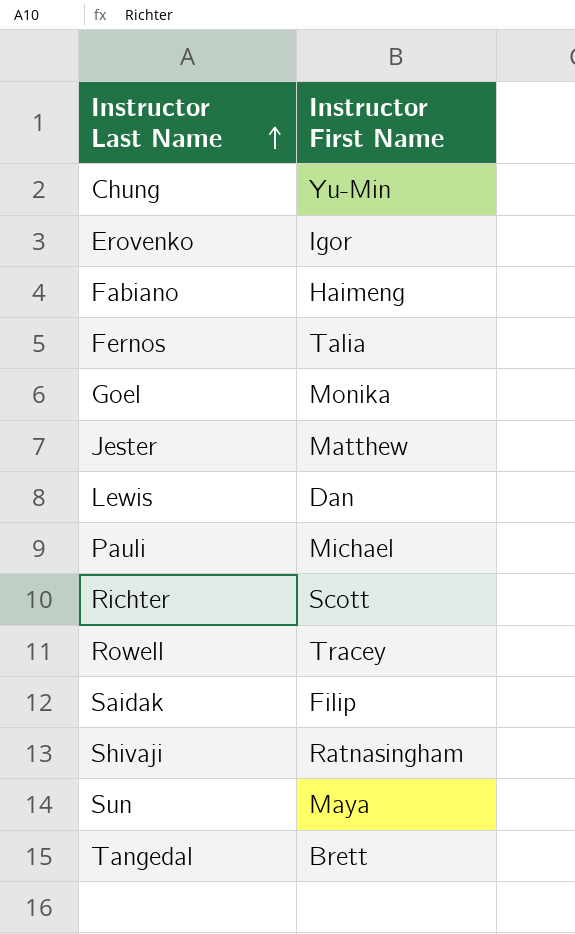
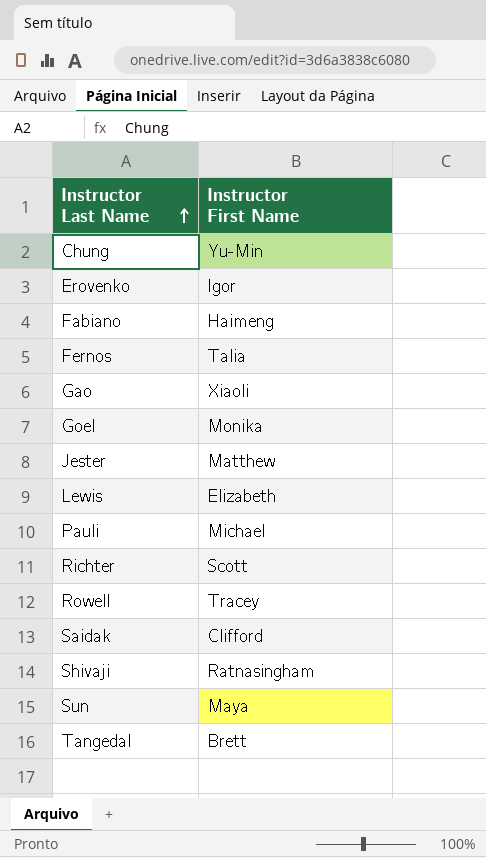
row Gao: none -> Xiaoli
Lewis | Instructor First Name: Dan -> Elizabeth
Saidak | Instructor First Name: Filip -> Clifford

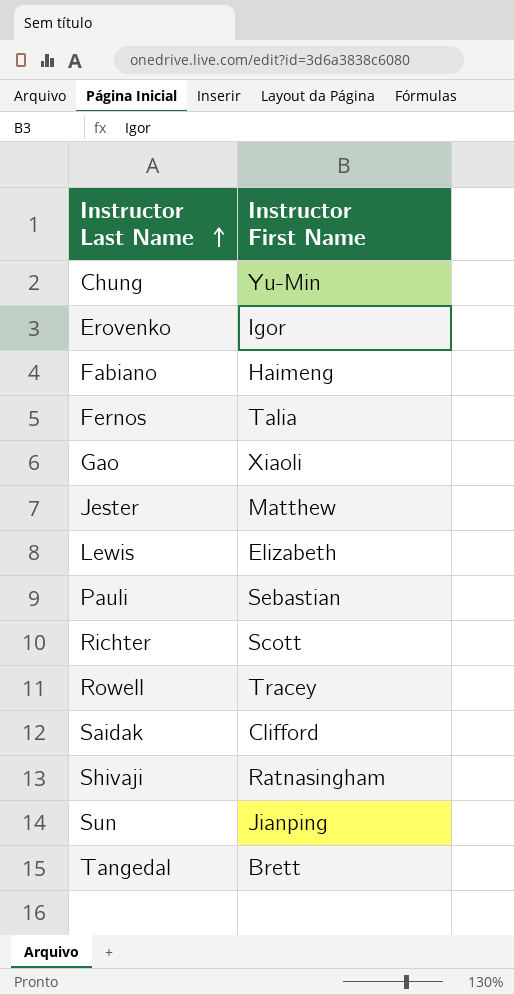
row Goel: Monika -> none
Pauli | Instructor First Name: Michael -> Sebastian
Sun | Instructor First Name: Maya -> Jianping

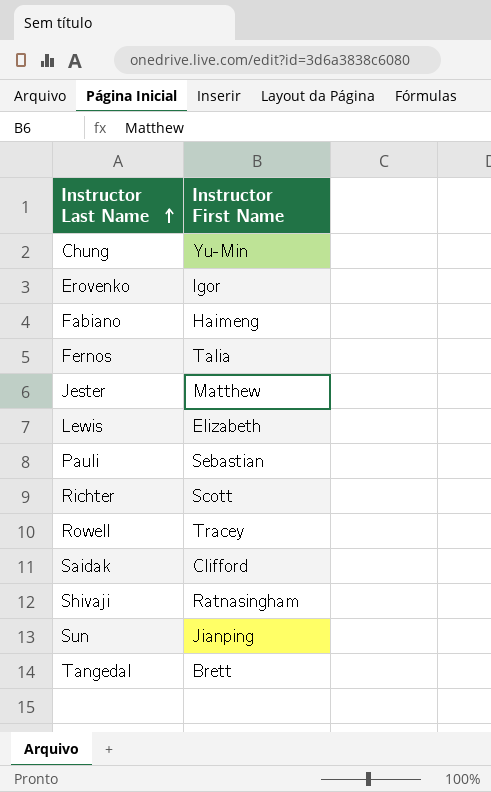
row Gao: Xiaoli -> none

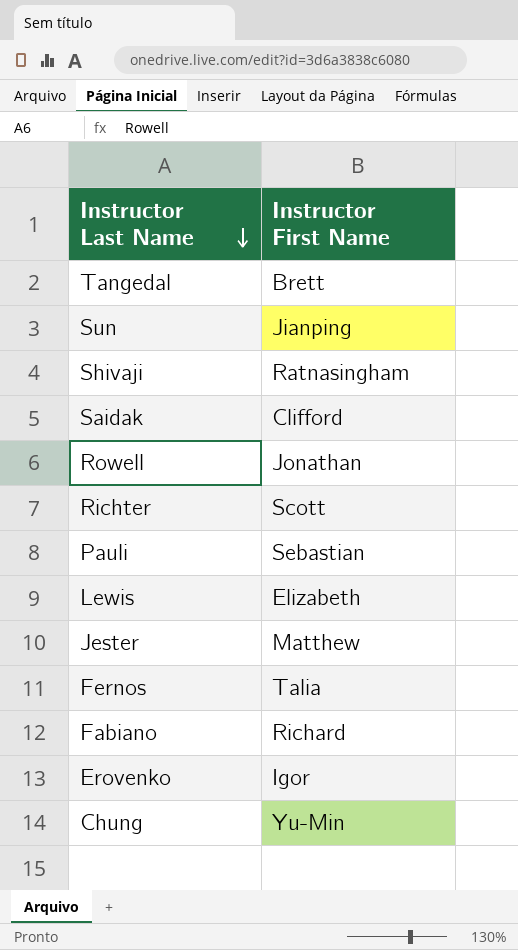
row order: Instructor Last Name ascending -> Instructor Last Name descending
Rowell | Instructor First Name: Tracey -> Jonathan
Fabiano | Instructor First Name: Haimeng -> Richard

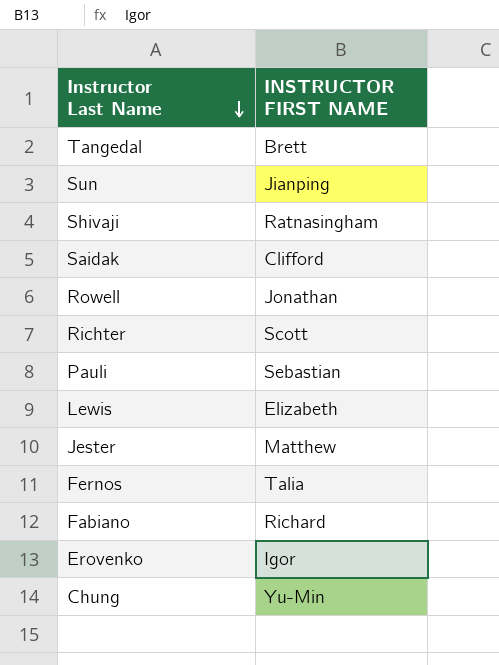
column name: Instructor First Name -> INSTRUCTOR FIRST NAME

